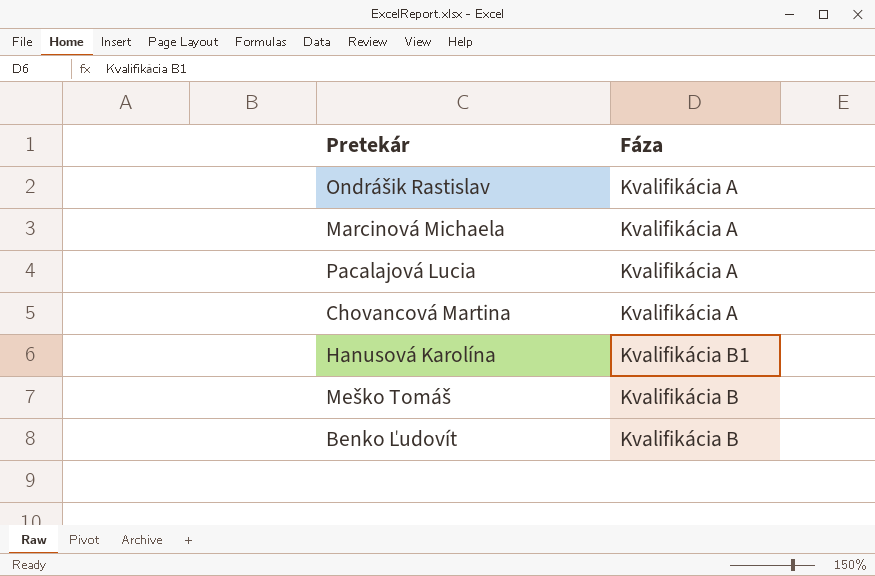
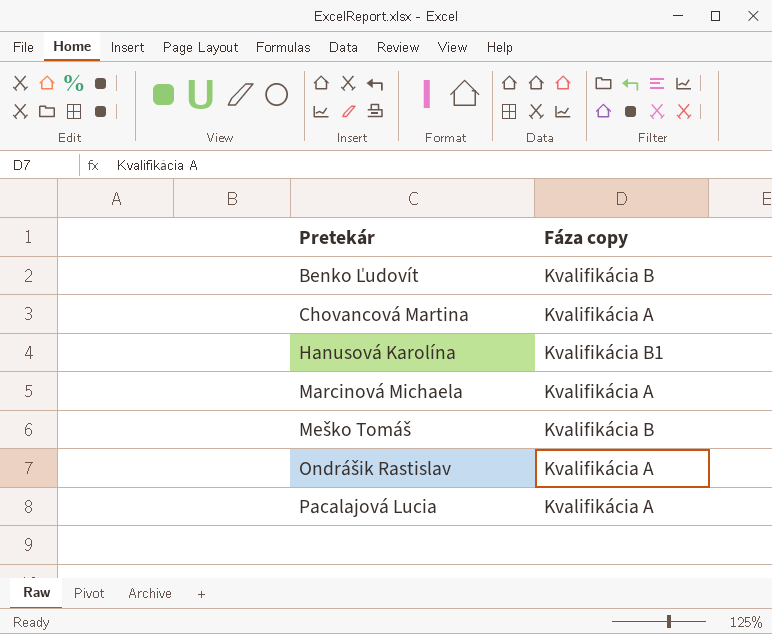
row order: none -> Pretekár ascending
column name: Fáza -> Fáza copy

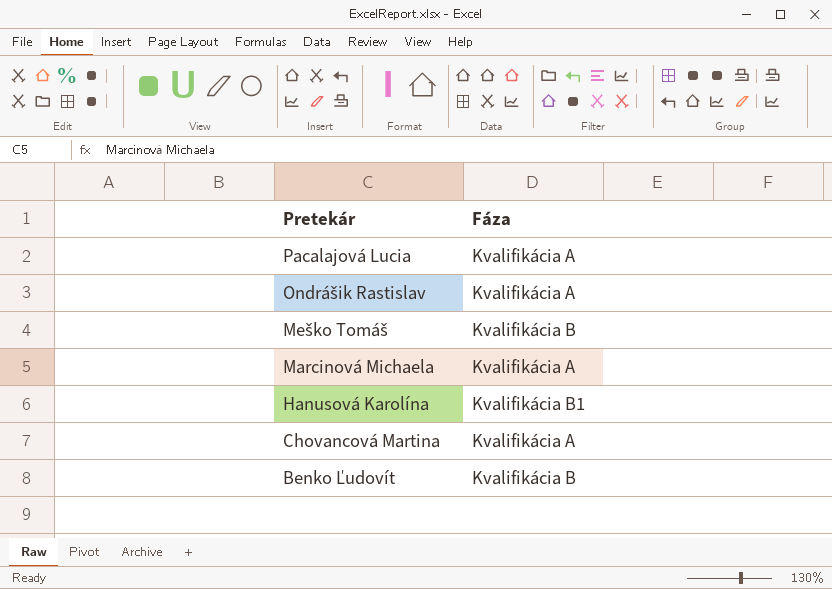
row order: Pretekár ascending -> Pretekár descending
column name: Fáza copy -> Fáza

